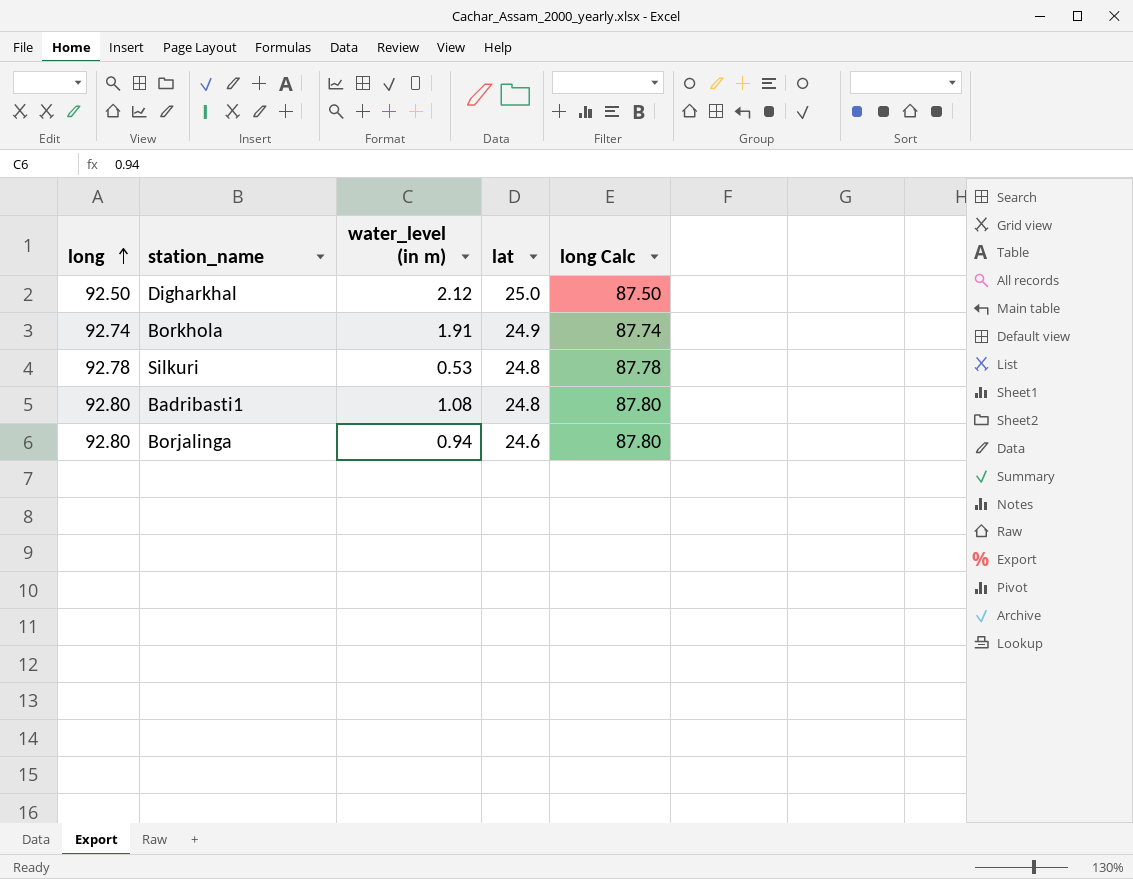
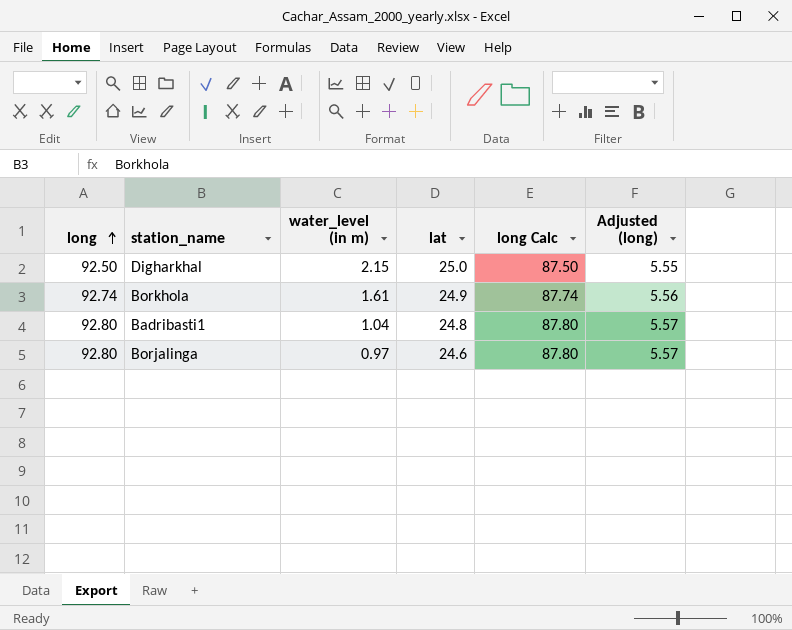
column Adjusted (long) | formula: none -> [long] * 0.06
row Silkuri: 92.78 | 0.53 | 24.8 | 87.78 -> none
Digharkhal | water_level (in m): 2.12 -> 2.15
Borkhola | water_level (in m): 1.91 -> 1.61
Badribasti1 | water_level (in m): 1.08 -> 1.04
Borjalinga | water_level (in m): 0.94 -> 0.97

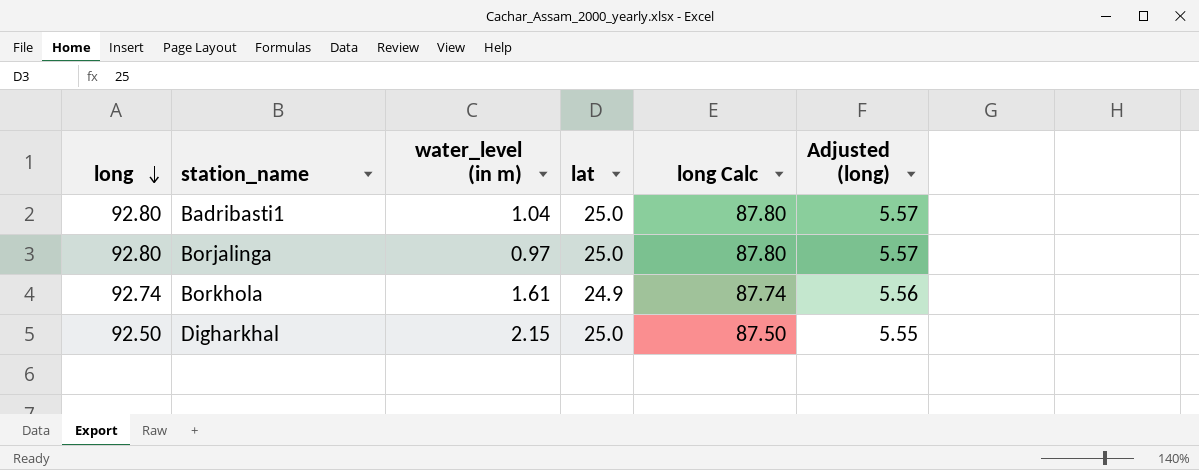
row order: long ascending -> long descending
Badribasti1 | lat: 24.8 -> 25.0
Borjalinga | lat: 24.6 -> 25.0

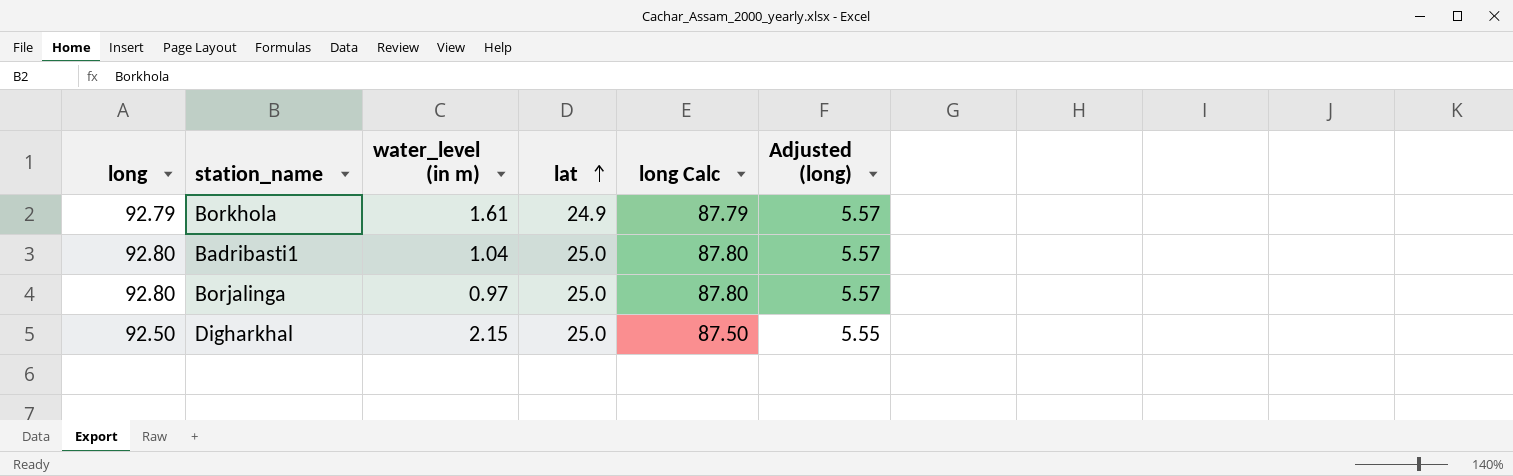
row order: long descending -> lat ascending
Borkhola | long: 92.74 -> 92.79
Borkhola | long Calc: 87.74 -> 87.79
Borkhola | Adjusted (long): 5.56 -> 5.57

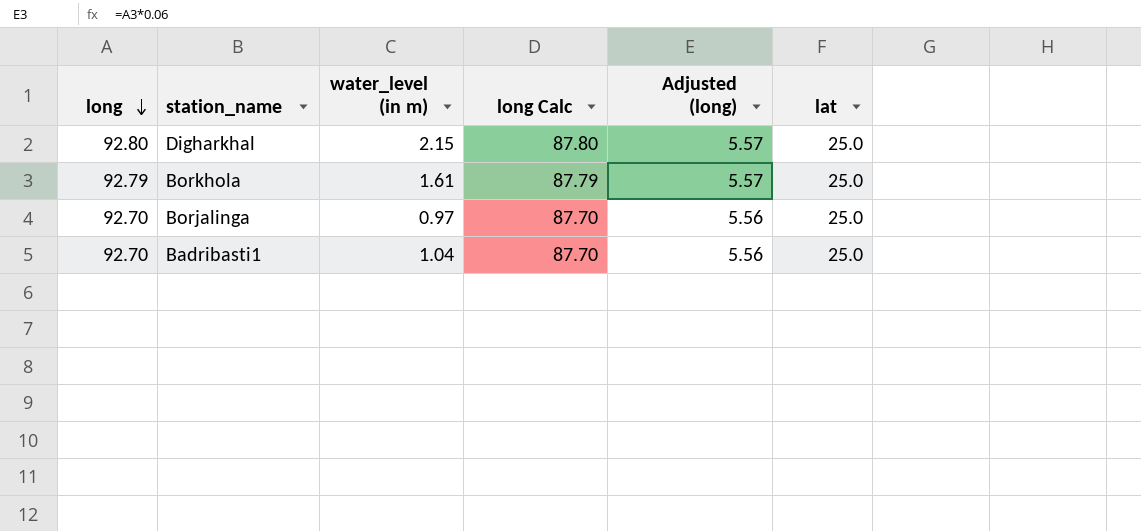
row order: lat ascending -> long descending
column lat | position: 4 -> 6
Digharkhal | long: 92.50 -> 92.80
Digharkhal | long Calc: 87.50 -> 87.80
Digharkhal | Adjusted (long): 5.55 -> 5.57
Borkhola | lat: 24.9 -> 25.0
Borjalinga | long: 92.80 -> 92.70
Borjalinga | long Calc: 87.80 -> 87.70
Borjalinga | Adjusted (long): 5.57 -> 5.56
Badribasti1 | long: 92.80 -> 92.70
Badribasti1 | long Calc: 87.80 -> 87.70
Badribasti1 | Adjusted (long): 5.57 -> 5.56

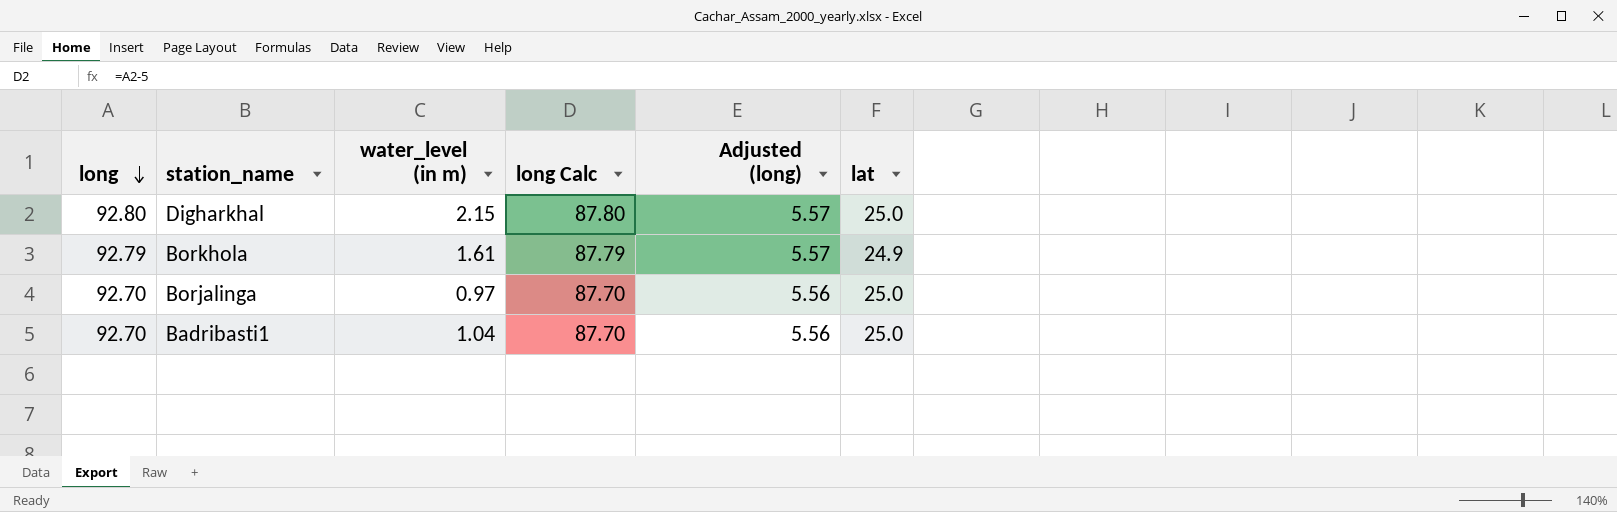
Borkhola | lat: 25.0 -> 24.9

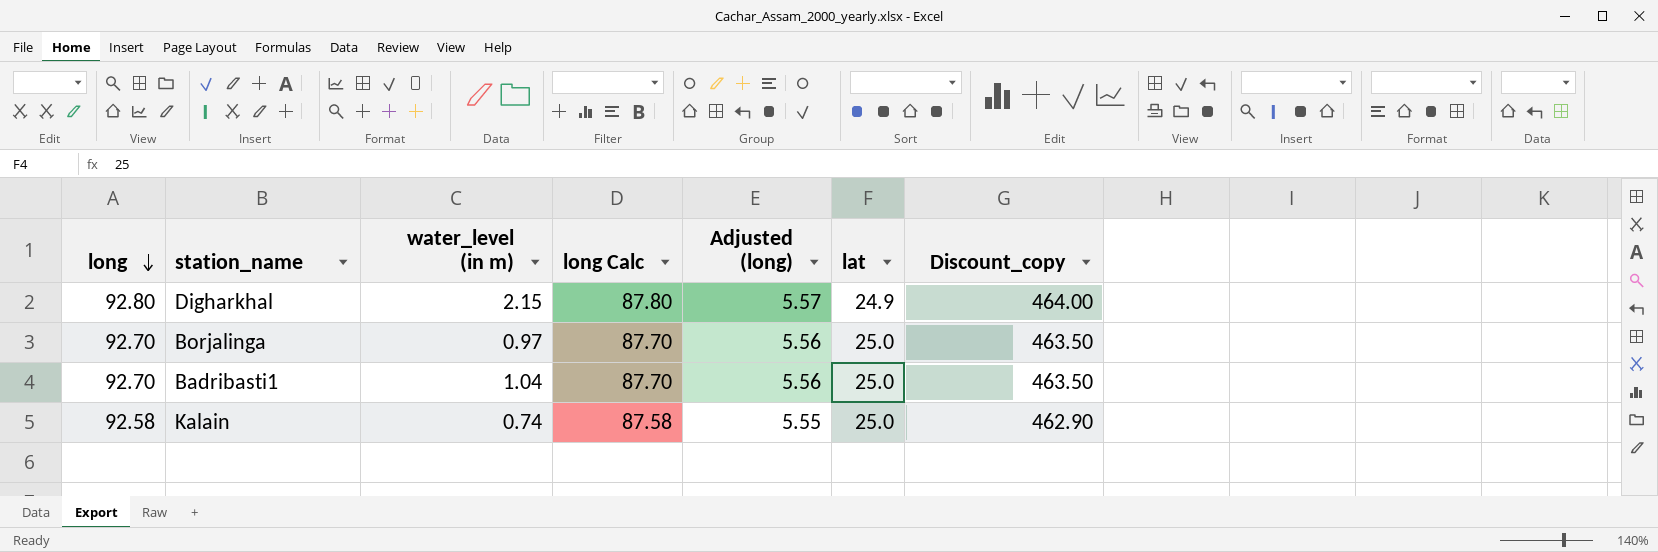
column Discount_copy | formula: none -> [long] * 5
row Borkhola: 92.79 | 1.61 | 87.79 | 5.57 | 24.9 -> none
Digharkhal | lat: 25.0 -> 24.9
row Kalain: none -> 92.58 | 0.74 | 87.58 | 5.55 | 25.0 | 462.90

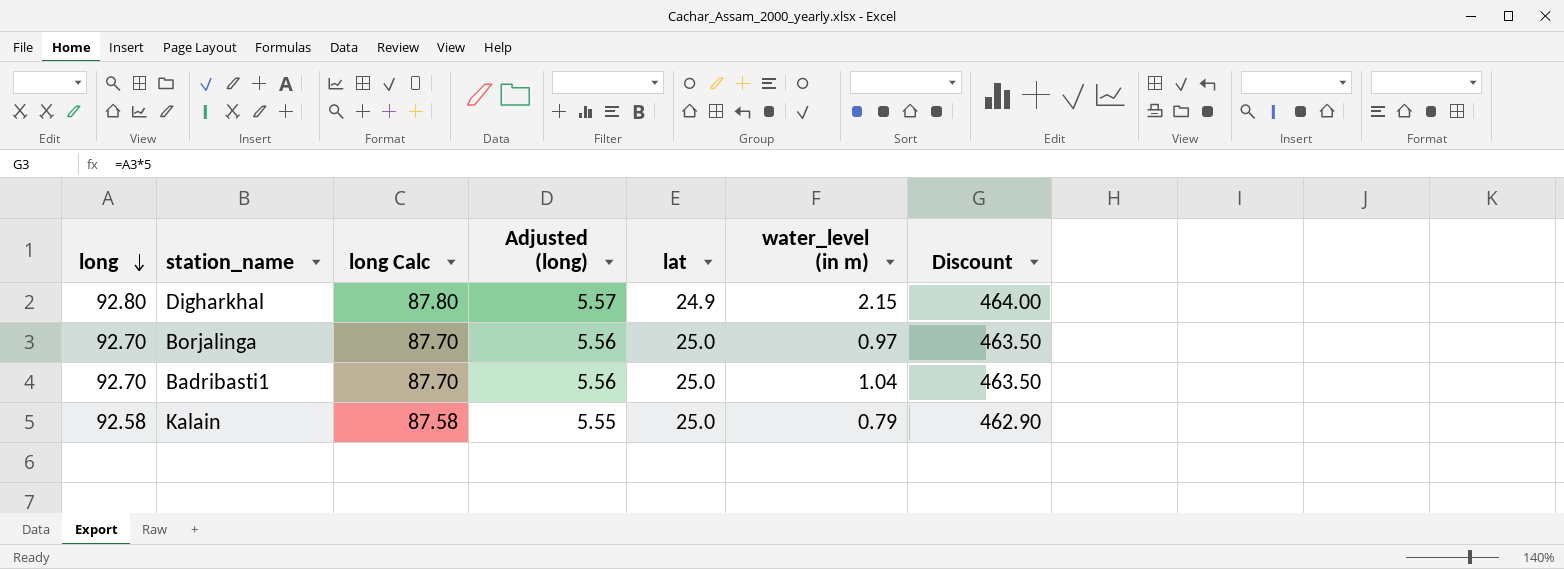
column water_level (in m) | position: 3 -> 6
column name: Discount_copy -> Discount
Kalain | water_level (in m): 0.74 -> 0.79

